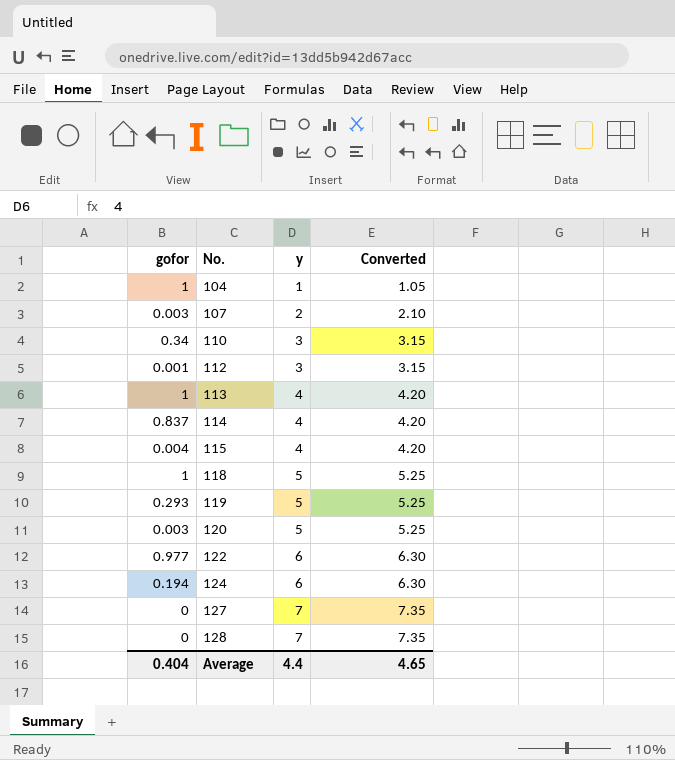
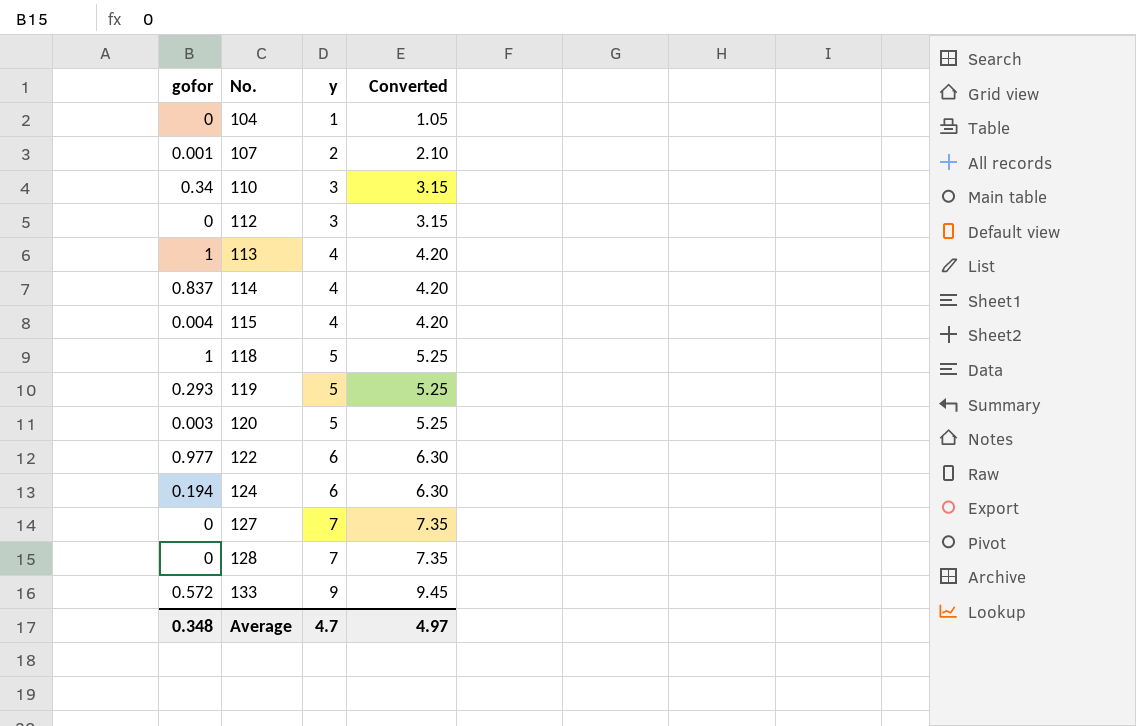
104 | gofor: 1 -> 0
107 | gofor: 0.003 -> 0.001
112 | gofor: 0.001 -> 0
row 133: none -> 0.572 | 9 | 9.45
Average | gofor: 0.404 -> 0.348
Average | y: 4.4 -> 4.7
Average | Converted: 4.65 -> 4.97

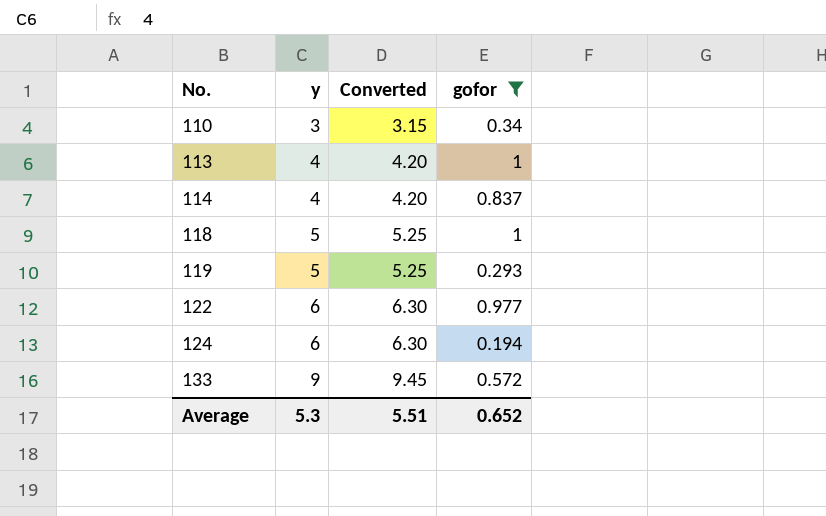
filter: none -> gofor >= 0.194
column gofor | position: 1 -> 4
Average | y: 4.7 -> 5.3
Average | Converted: 4.97 -> 5.51
Average | gofor: 0.348 -> 0.652

